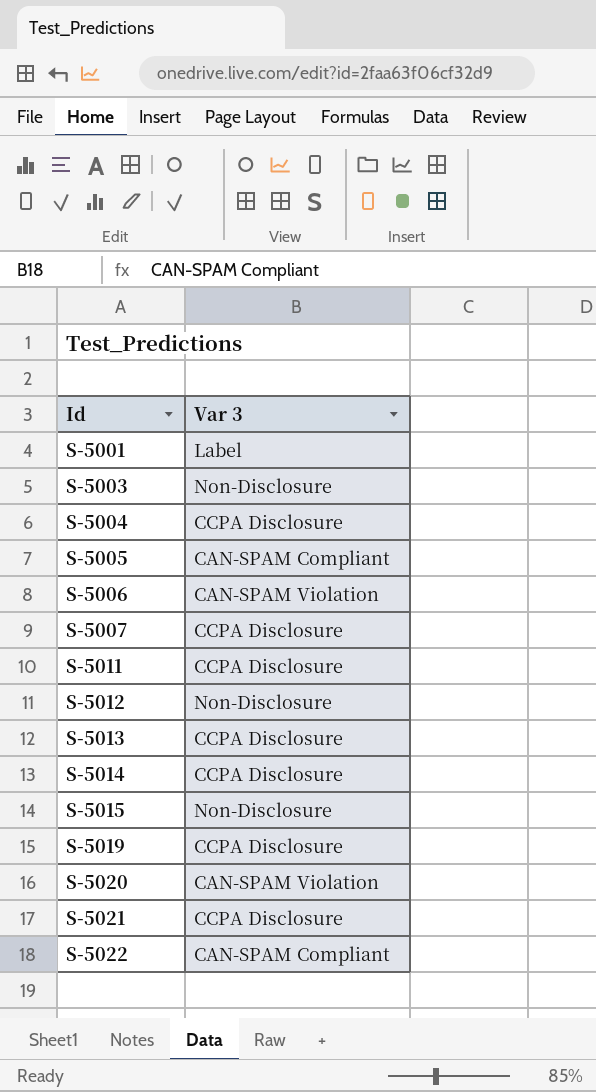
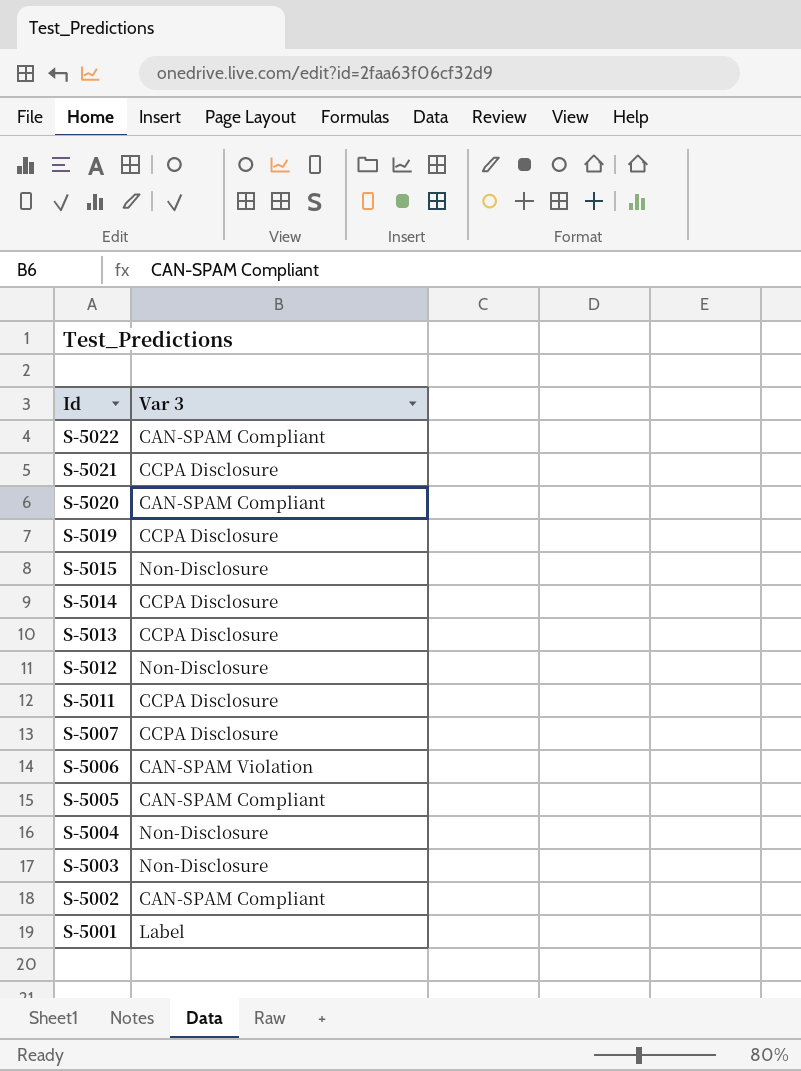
row order: Id ascending -> Id descending
S-5020 | Var 3: CAN-SPAM Violation -> CAN-SPAM Compliant
S-5004 | Var 3: CCPA Disclosure -> Non-Disclosure
row S-5002: none -> CAN-SPAM Compliant

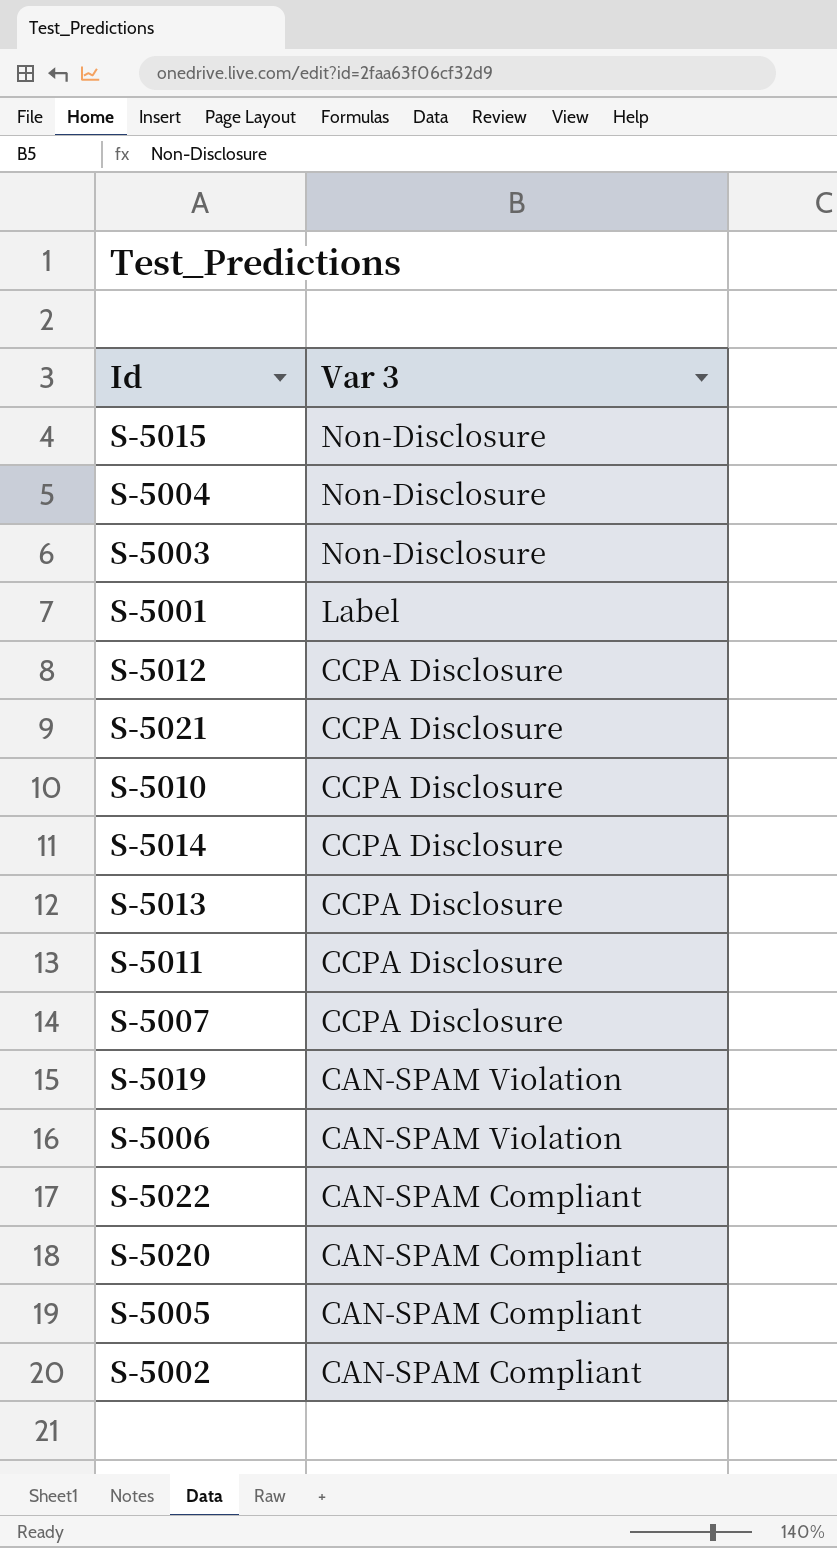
row order: Id descending -> Var 3 descending
S-5012 | Var 3: Non-Disclosure -> CCPA Disclosure
row S-5010: none -> CCPA Disclosure
S-5019 | Var 3: CCPA Disclosure -> CAN-SPAM Violation

